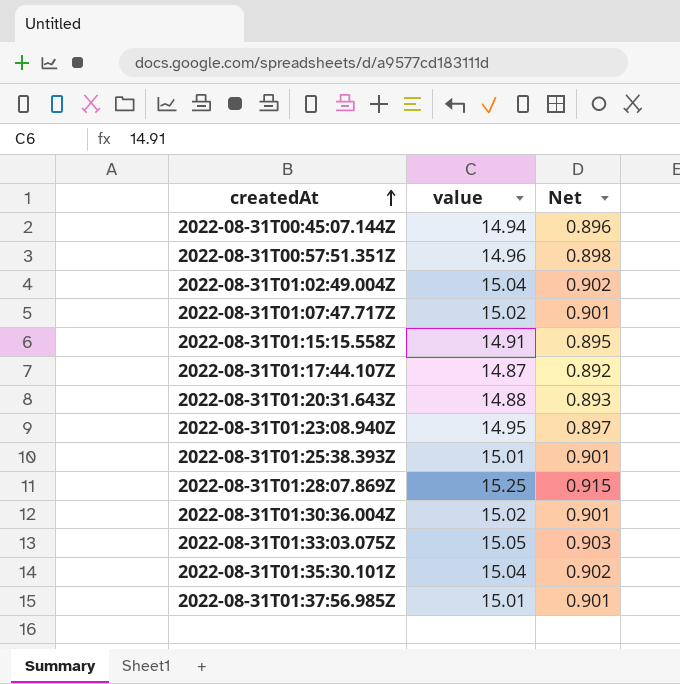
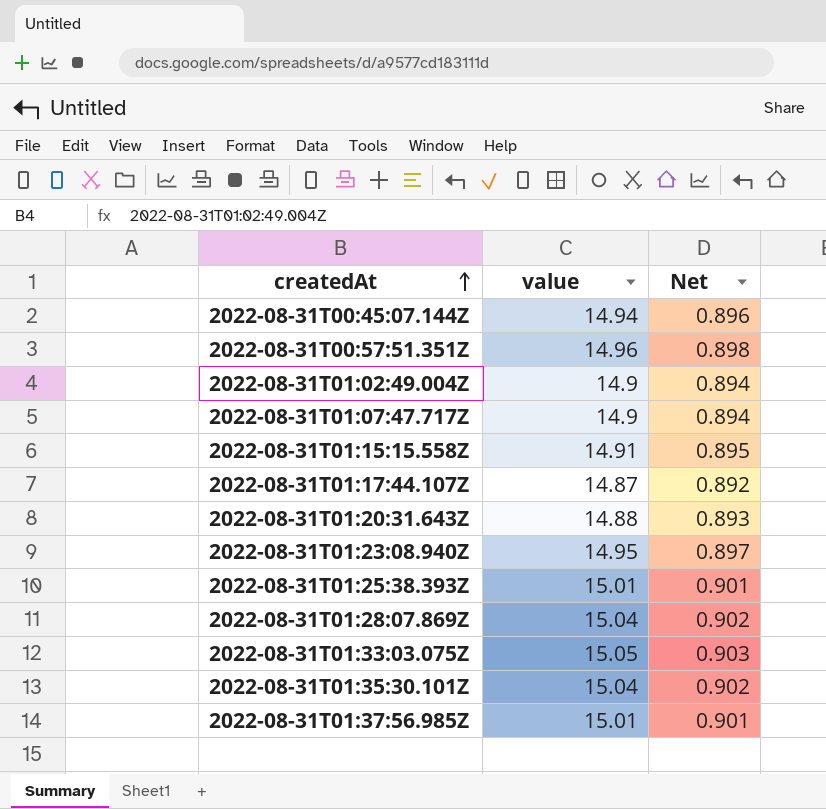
row 2022-08-31T01:30:36.004Z: 15.02 | 0.901 -> none
2022-08-31T01:02:49.004Z | value: 15.04 -> 14.9
2022-08-31T01:02:49.004Z | Net: 0.902 -> 0.894
2022-08-31T01:07:47.717Z | value: 15.02 -> 14.9
2022-08-31T01:07:47.717Z | Net: 0.901 -> 0.894
2022-08-31T01:28:07.869Z | value: 15.25 -> 15.04
2022-08-31T01:28:07.869Z | Net: 0.915 -> 0.902

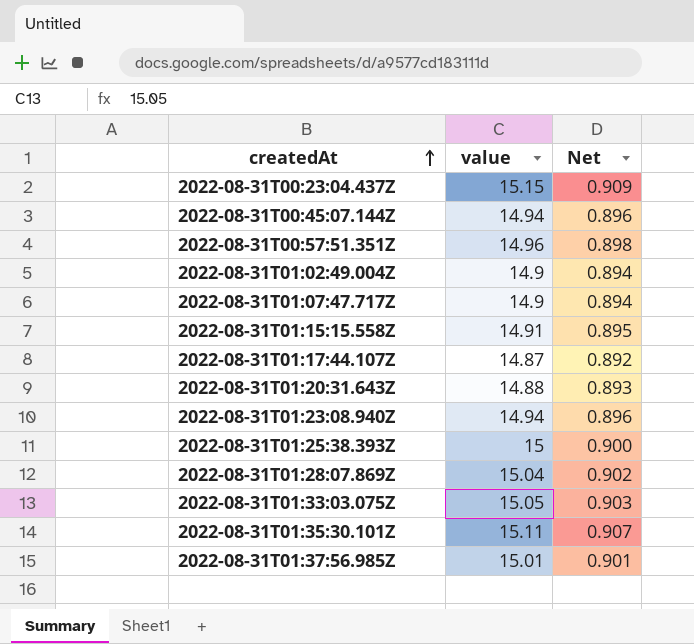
row 2022-08-31T00:23:04.437Z: none -> 15.15 | 0.909
2022-08-31T01:23:08.940Z | value: 14.95 -> 14.94
2022-08-31T01:23:08.940Z | Net: 0.897 -> 0.896
2022-08-31T01:25:38.393Z | value: 15.01 -> 15
2022-08-31T01:25:38.393Z | Net: 0.901 -> 0.900
2022-08-31T01:35:30.101Z | value: 15.04 -> 15.11
2022-08-31T01:35:30.101Z | Net: 0.902 -> 0.907

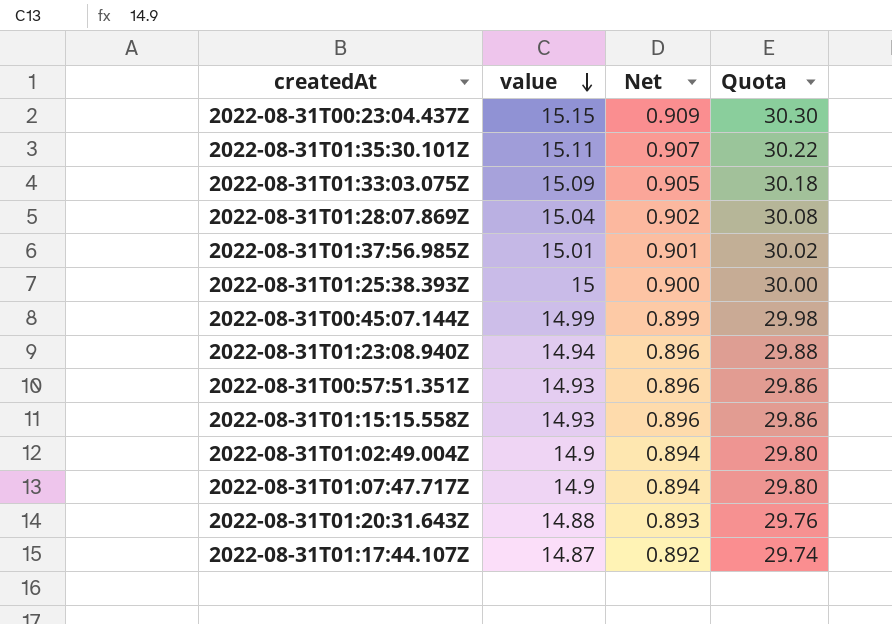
row order: createdAt ascending -> value descending
column Quota | formula: none -> [value] * 2
2022-08-31T01:33:03.075Z | value: 15.05 -> 15.09
2022-08-31T01:33:03.075Z | Net: 0.903 -> 0.905
2022-08-31T00:45:07.144Z | value: 14.94 -> 14.99
2022-08-31T00:45:07.144Z | Net: 0.896 -> 0.899
2022-08-31T00:57:51.351Z | value: 14.96 -> 14.93
2022-08-31T00:57:51.351Z | Net: 0.898 -> 0.896
2022-08-31T01:15:15.558Z | value: 14.91 -> 14.93
2022-08-31T01:15:15.558Z | Net: 0.895 -> 0.896

